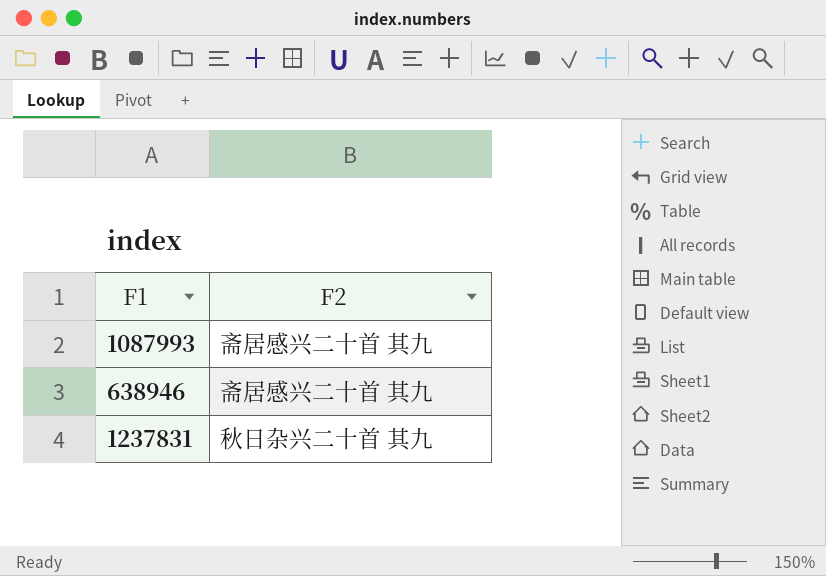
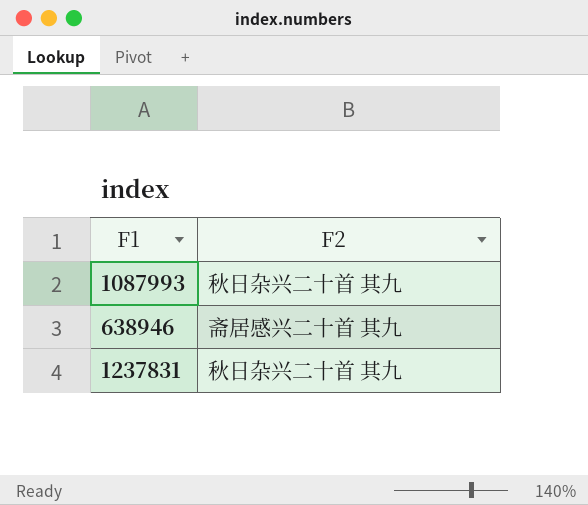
1087993 | F2: 斋居感兴二十首 其九 -> 秋日杂兴二十首 其九

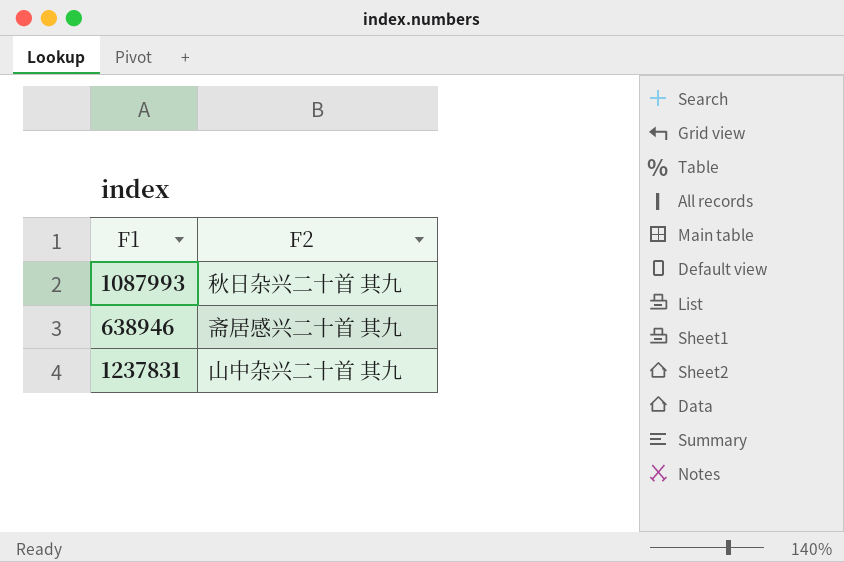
1237831 | F2: 秋日杂兴二十首 其九 -> 山中杂兴二十首 其九

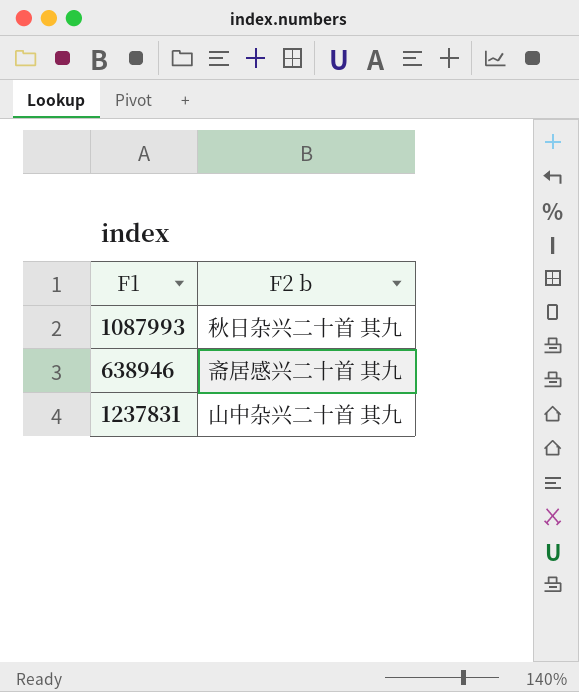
column name: F2 -> F2 b

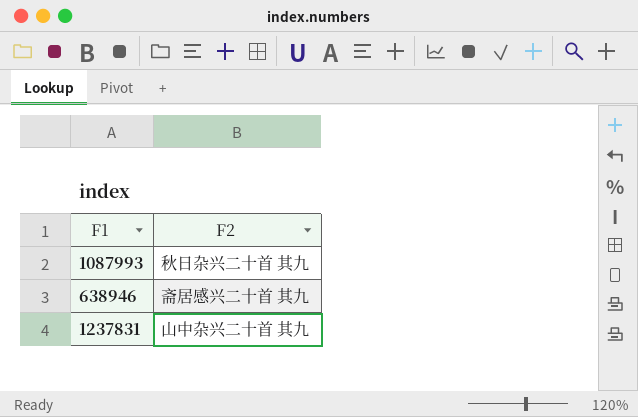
column name: F2 b -> F2

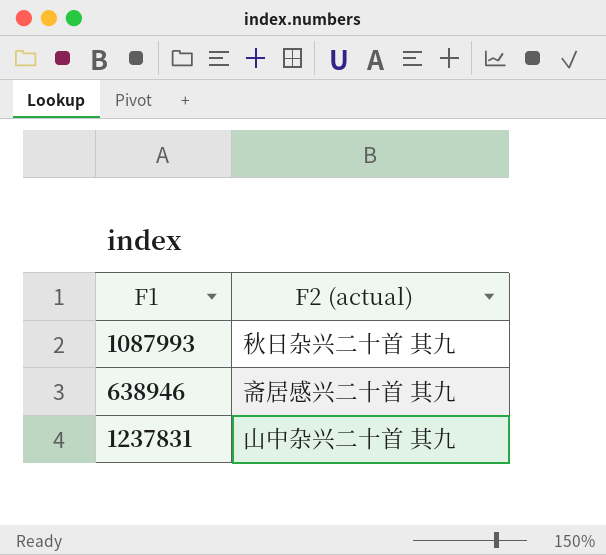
column name: F2 -> F2 (actual)

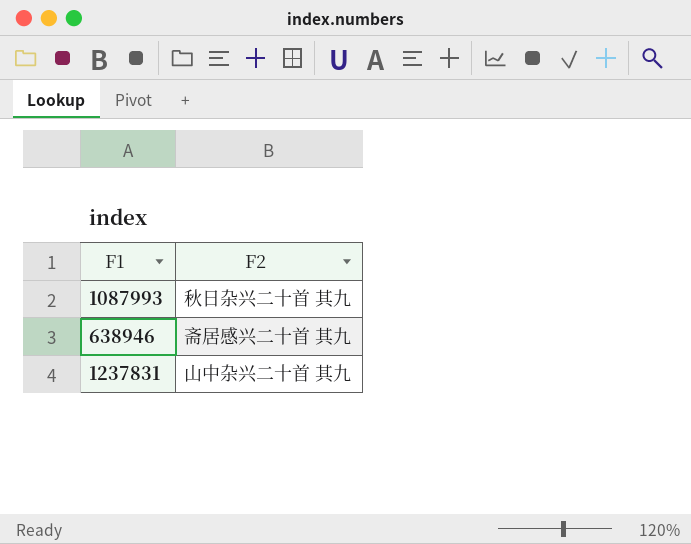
column name: F2 (actual) -> F2

